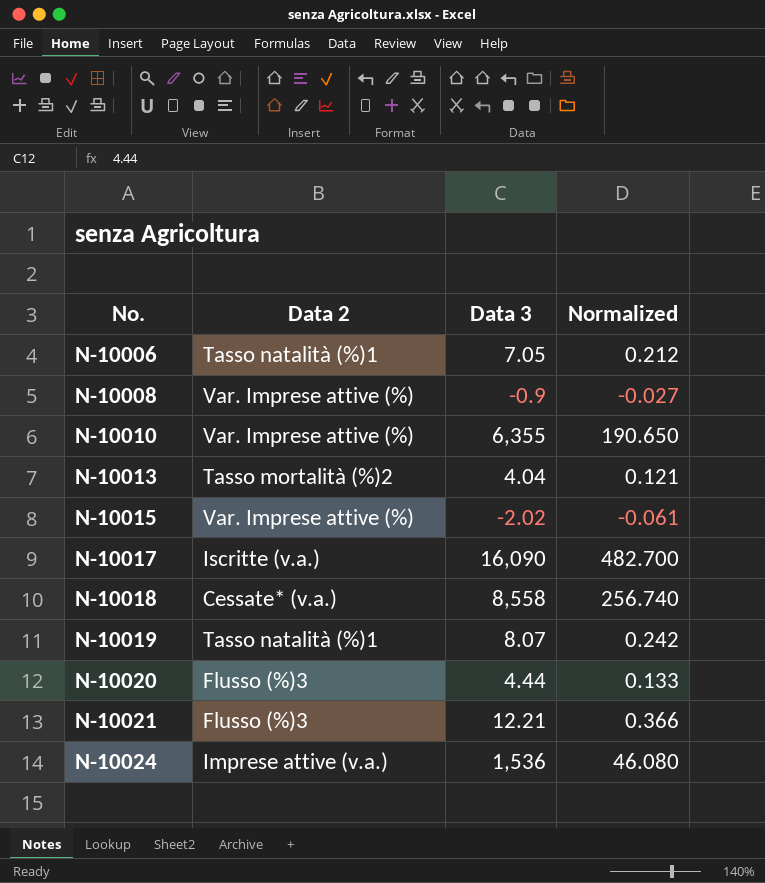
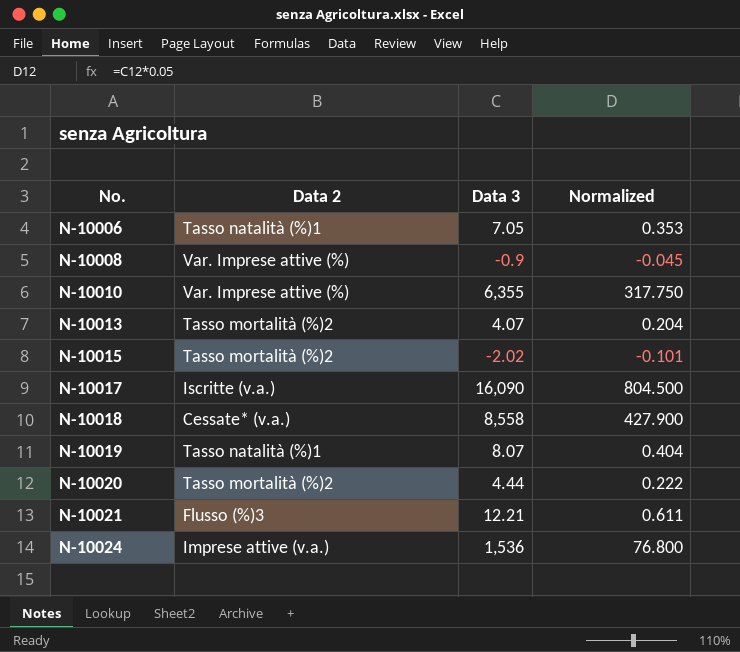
column Normalized | formula: [Data 3] * 0.03 -> [Data 3] * 0.05
N-10013 | Data 3: 4.04 -> 4.07
N-10015 | Data 2: Var. Imprese attive (%) -> Tasso mortalità (%)2
N-10020 | Data 2: Flusso (%)3 -> Tasso mortalità (%)2

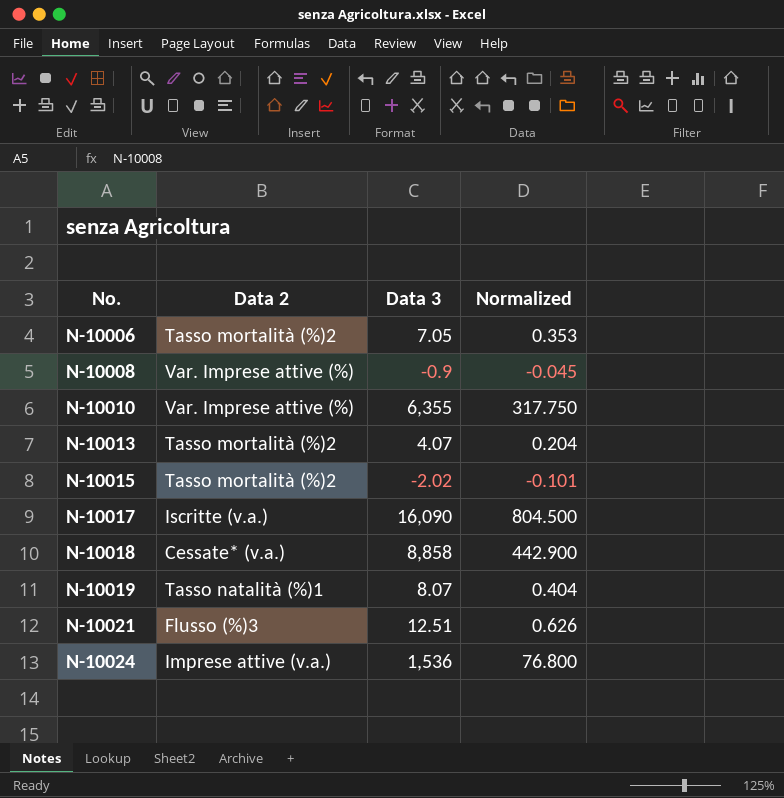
row N-10020: Tasso mortalità (%)2 | 4.44 | 0.222 -> none
N-10006 | Data 2: Tasso natalità (%)1 -> Tasso mortalità (%)2
N-10018 | Data 3: 8,558 -> 8,858
N-10018 | Normalized: 427.900 -> 442.900
N-10021 | Data 3: 12.21 -> 12.51
N-10021 | Normalized: 0.611 -> 0.626

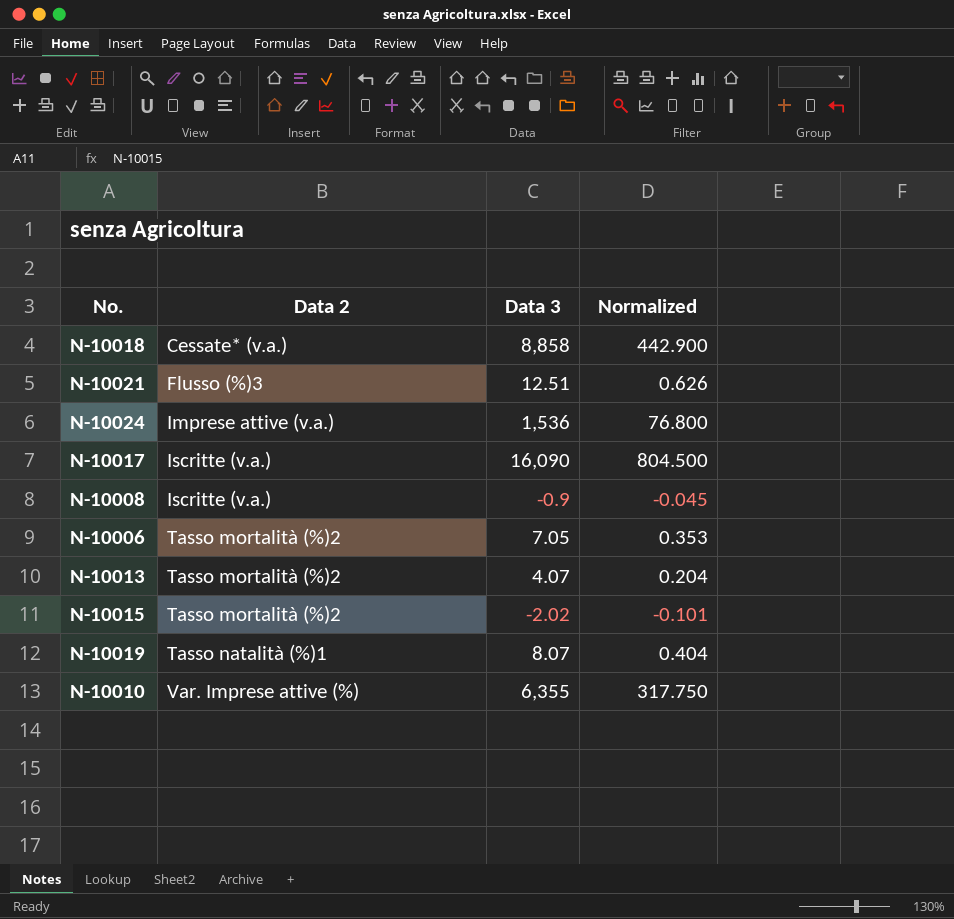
row order: No. ascending -> Data 2 ascending
N-10008 | Data 2: Var. Imprese attive (%) -> Iscritte (v.a.)

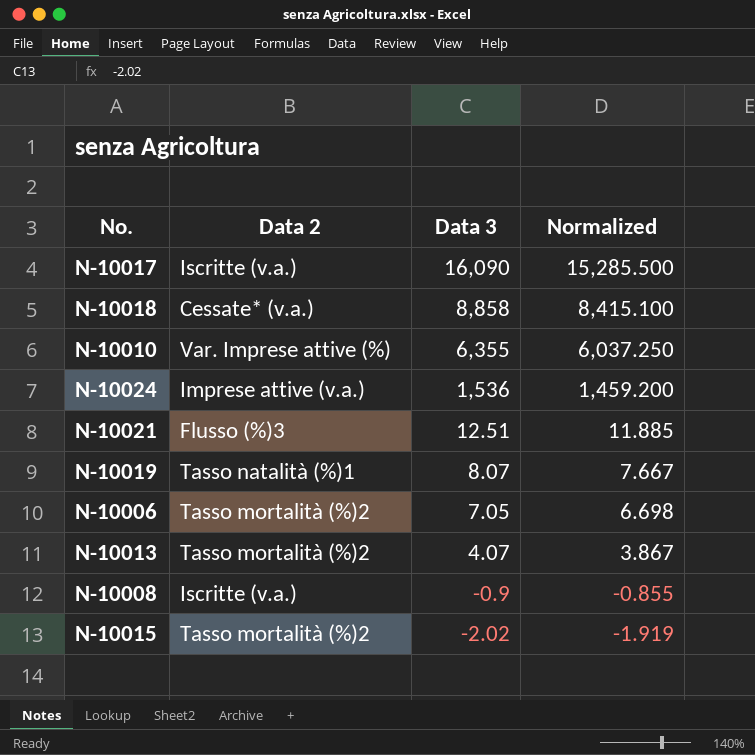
row order: Data 2 ascending -> Data 3 descending
column Normalized | formula: [Data 3] * 0.05 -> [Data 3] * 0.95

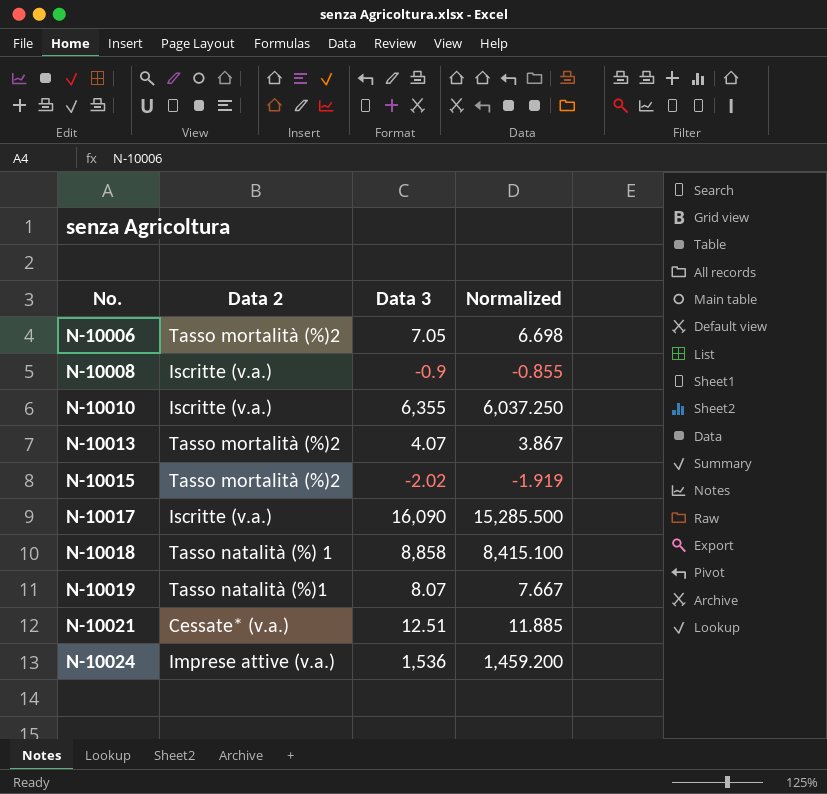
row order: Data 3 descending -> No. ascending
N-10010 | Data 2: Var. Imprese attive (%) -> Iscritte (v.a.)
N-10018 | Data 2: Cessate* (v.a.) -> Tasso natalità (%) 1
N-10021 | Data 2: Flusso (%)3 -> Cessate* (v.a.)

